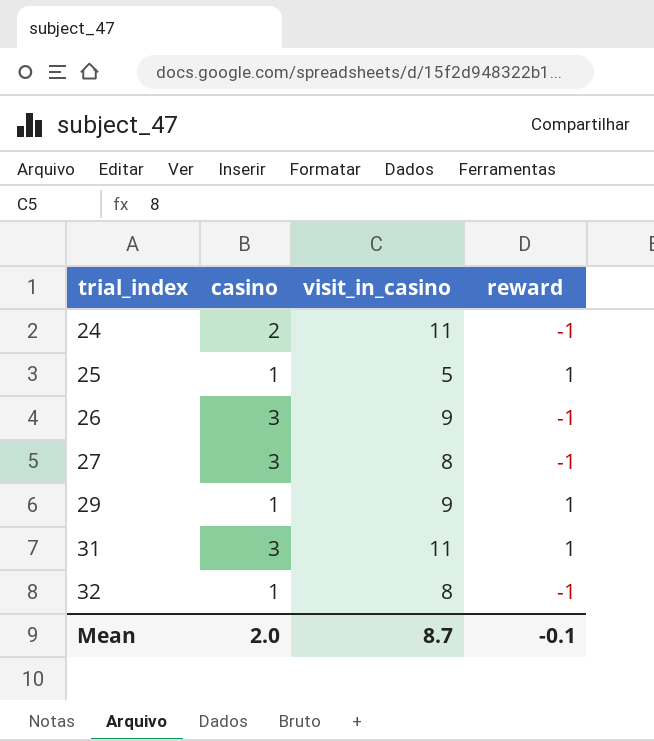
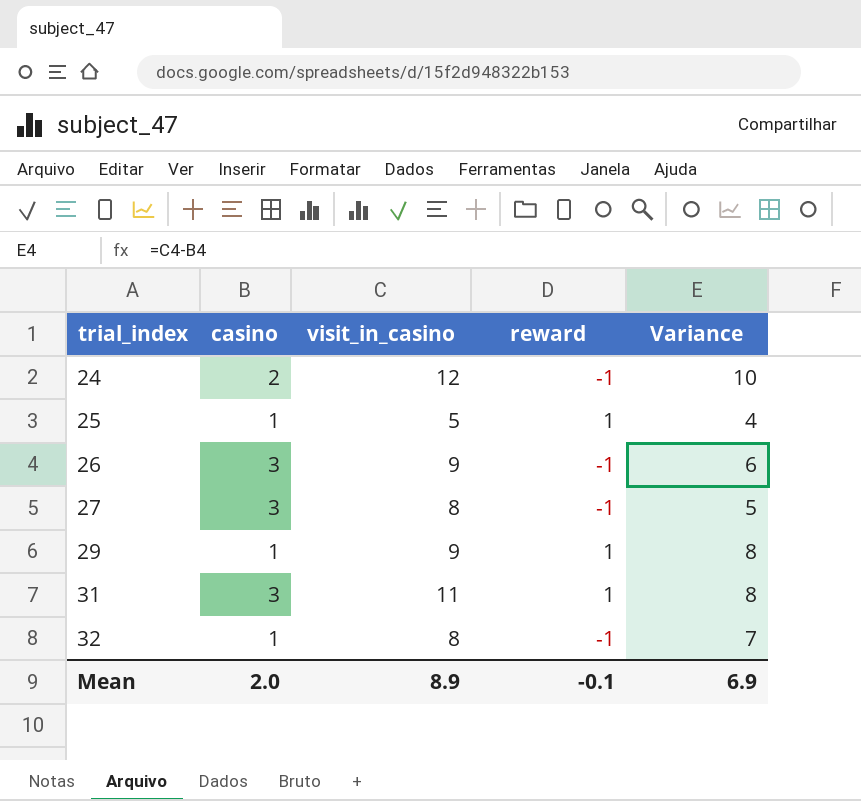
column Variance | formula: none -> [visit_in_casino] - [casino]
24 | visit_in_casino: 11 -> 12
Mean | visit_in_casino: 8.7 -> 8.9

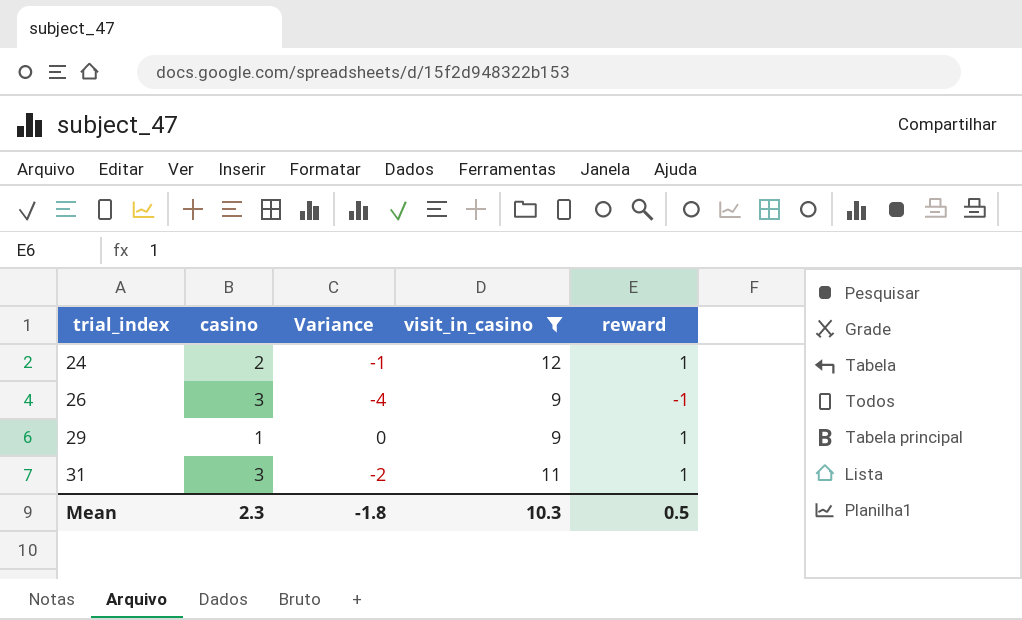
filter: none -> visit_in_casino >= 9
column Variance | formula: [visit_in_casino] - [casino] -> [reward] - [casino]
column Variance | position: 5 -> 3
24 | reward: -1 -> 1
Mean | casino: 2.0 -> 2.3
Mean | Variance: 6.9 -> -1.8
Mean | visit_in_casino: 8.9 -> 10.3
Mean | reward: -0.1 -> 0.5

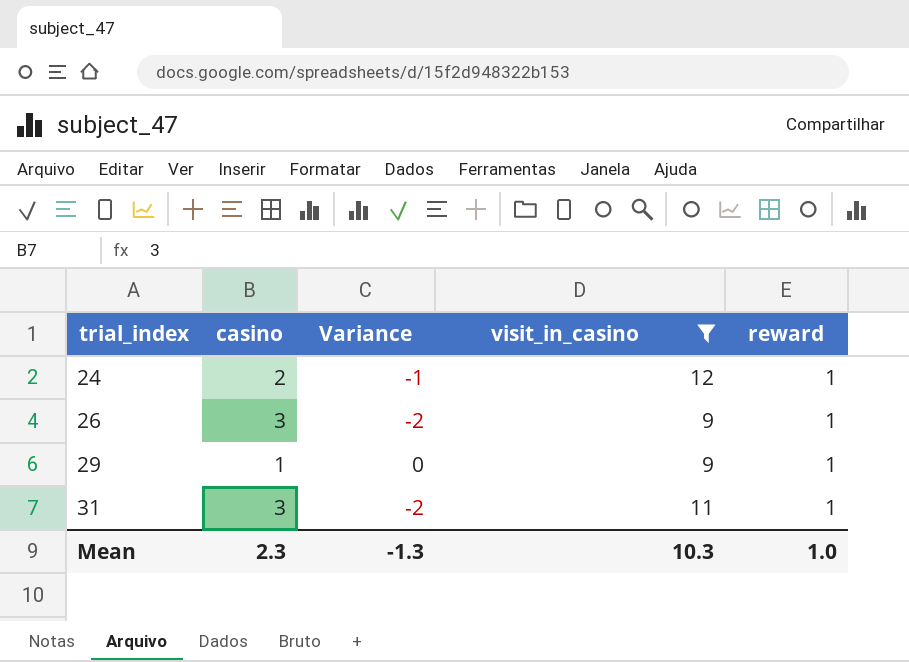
26 | Variance: -4 -> -2
26 | reward: -1 -> 1
Mean | Variance: -1.8 -> -1.3
Mean | reward: 0.5 -> 1.0

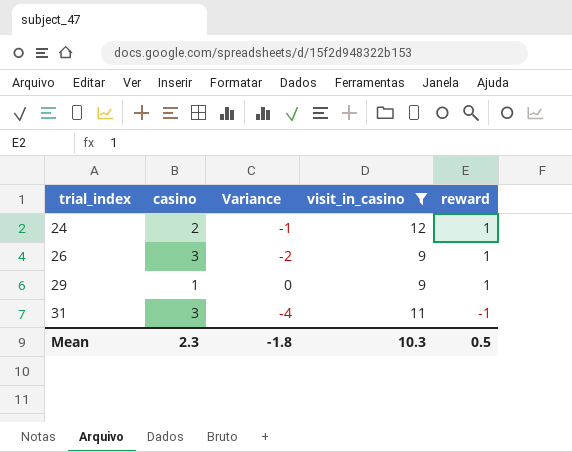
31 | Variance: -2 -> -4
31 | reward: 1 -> -1
Mean | Variance: -1.3 -> -1.8
Mean | reward: 1.0 -> 0.5

